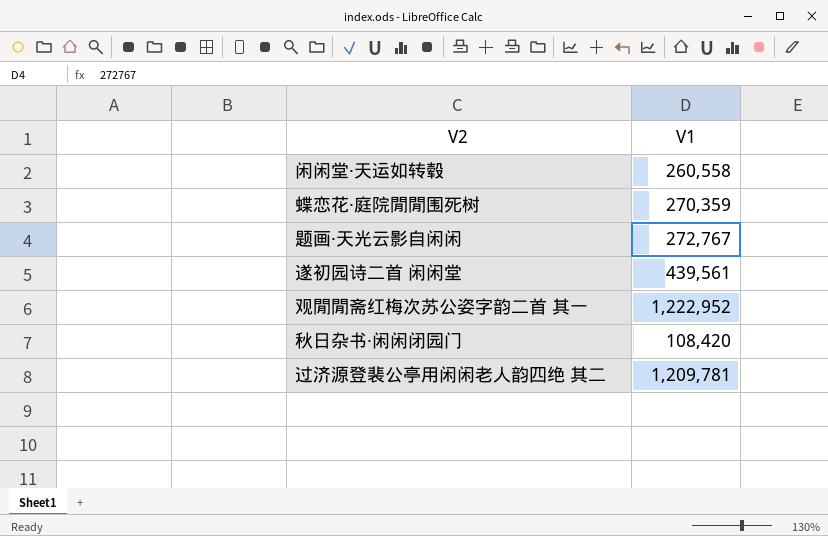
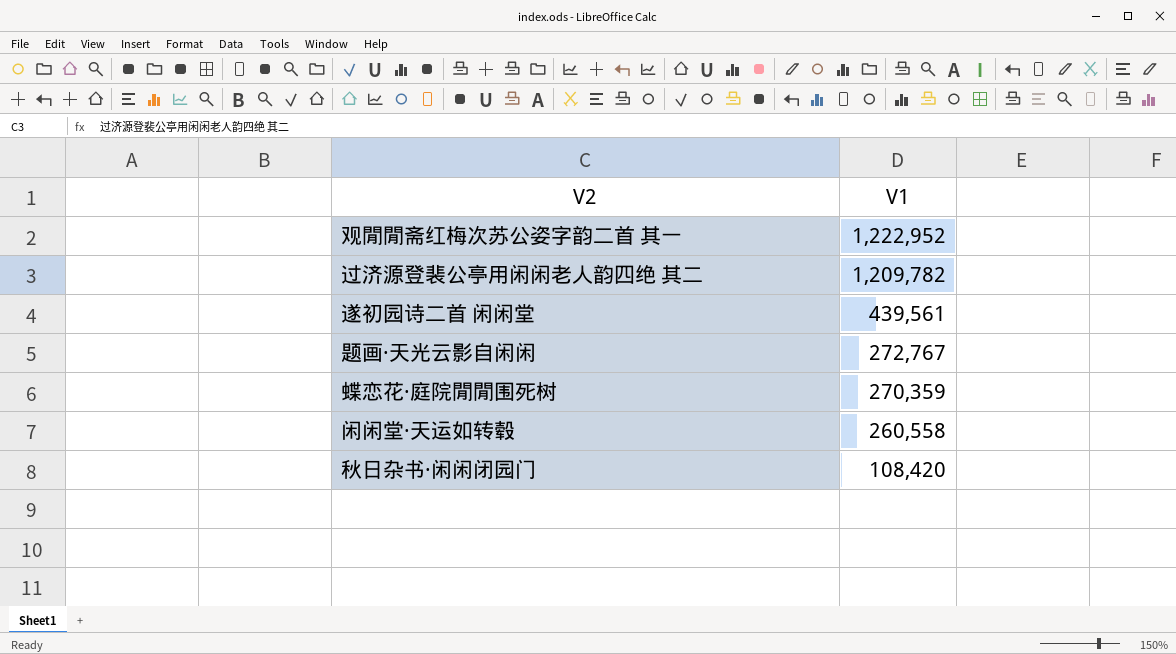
row order: none -> V1 descending
过济源登裴公亭用闲闲老人韵四绝 其二 | V1: 1,209,781 -> 1,209,782

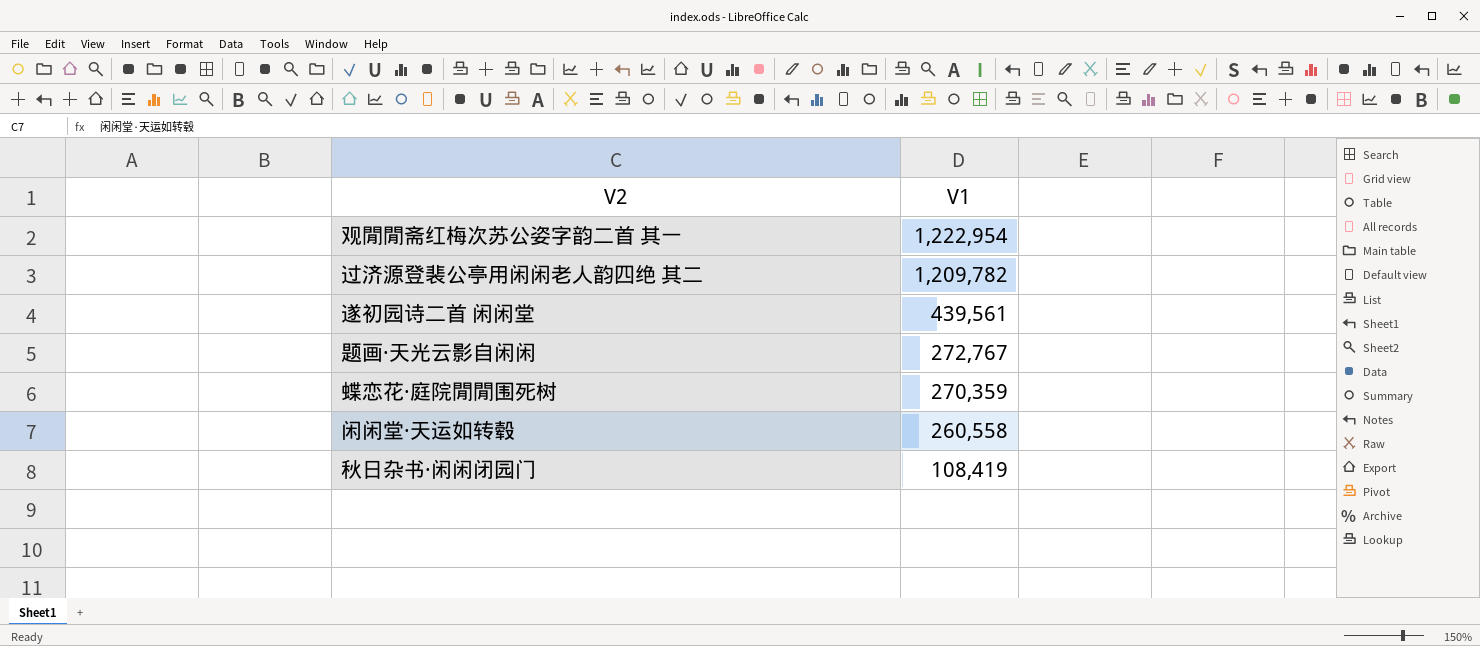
观閒閒斋红梅次苏公姿字韵二首 其一 | V1: 1,222,952 -> 1,222,954
秋日杂书·闲闲闭园门 | V1: 108,420 -> 108,419

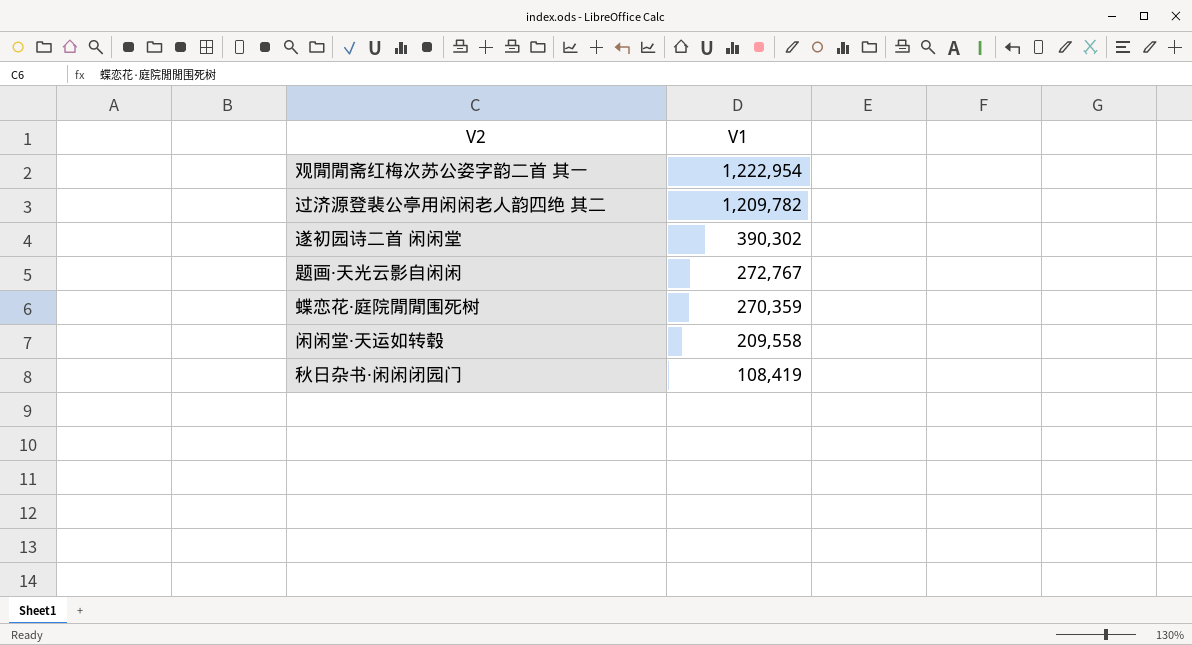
遂初园诗二首 闲闲堂 | V1: 439,561 -> 390,302
闲闲堂·天运如转毂 | V1: 260,558 -> 209,558

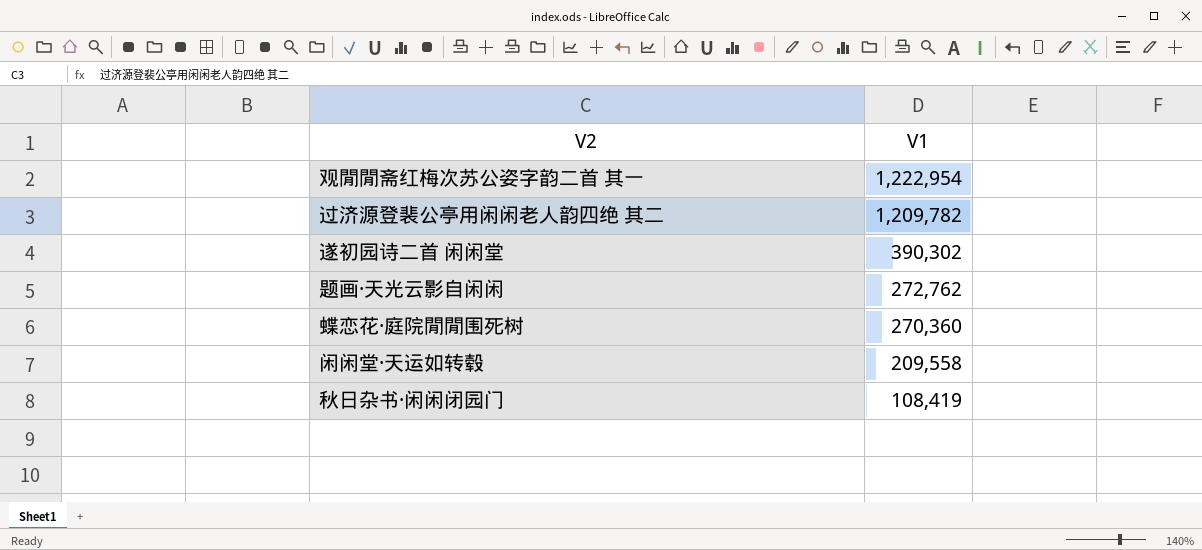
题画·天光云影自闲闲 | V1: 272,767 -> 272,762
蝶恋花·庭院閒閒围死树 | V1: 270,359 -> 270,360

